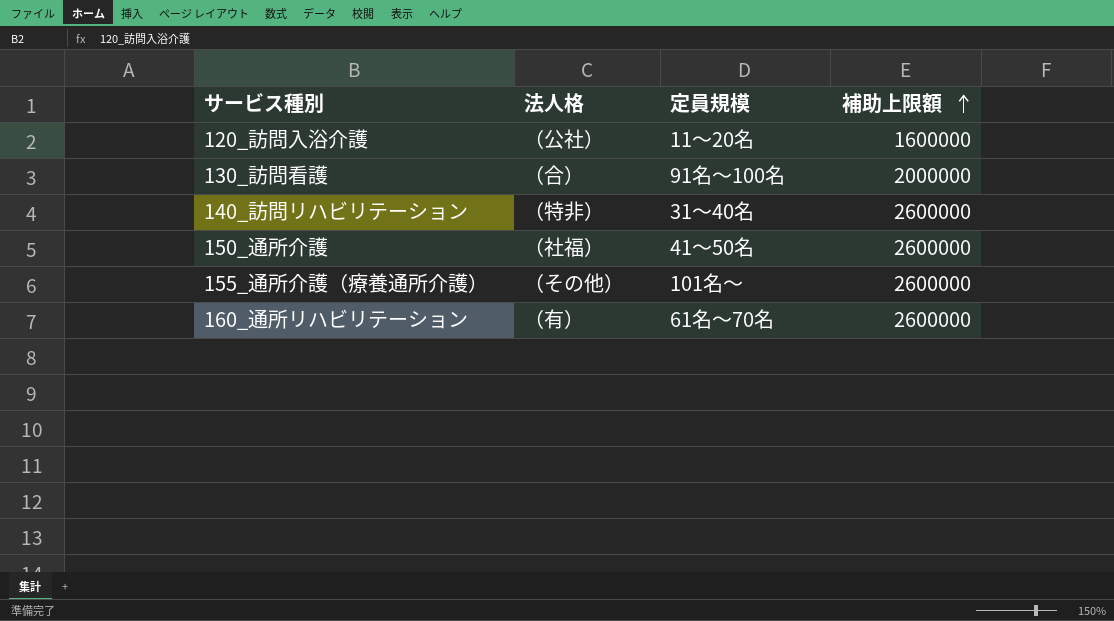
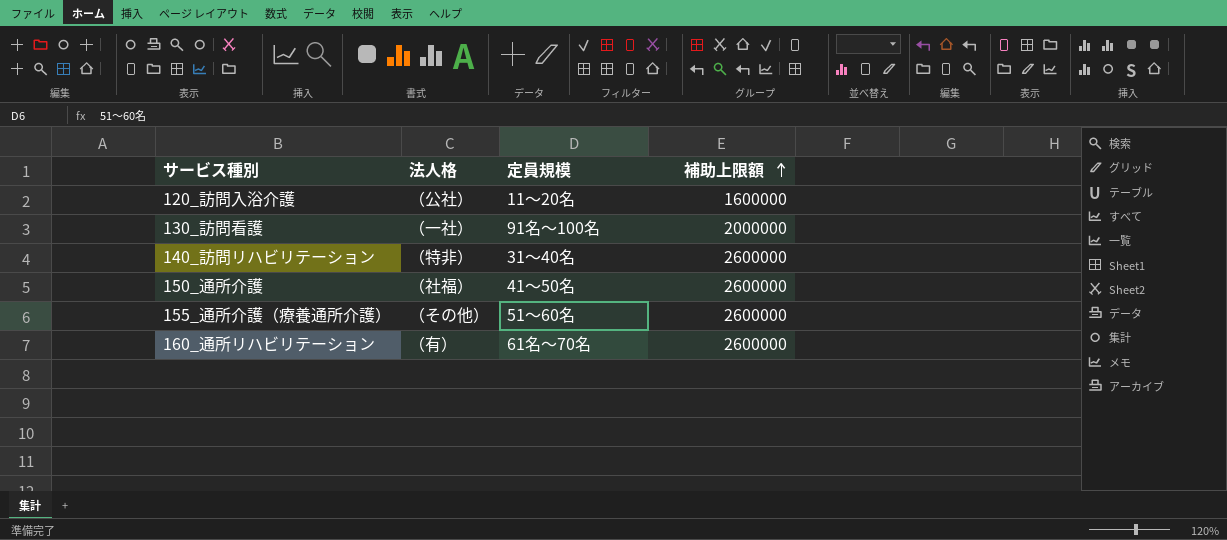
130_訪問看護 | 法人格: （合） -> （一社）
155_通所介護（療養通所介護） | 定員規模: 101名～ -> 51～60名

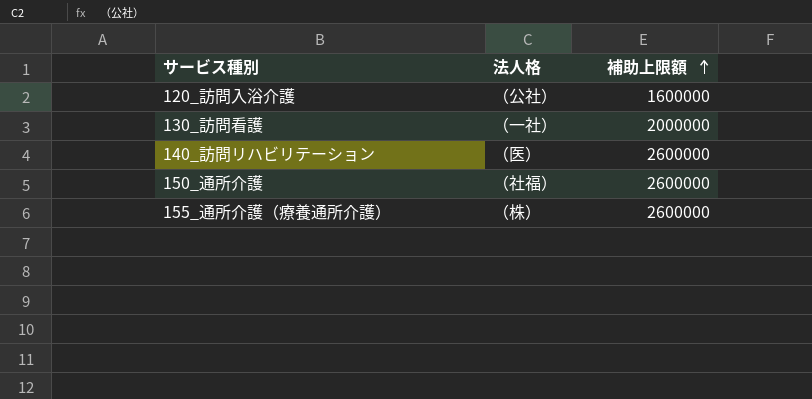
column 定員規模 | position: 3 -> none
row 160_通所リハビリテーション: （有） | 61名～70名 | 2600000 -> none
140_訪問リハビリテーション | 法人格: （特非） -> （医）
155_通所介護（療養通所介護） | 法人格: （その他） -> （株）

